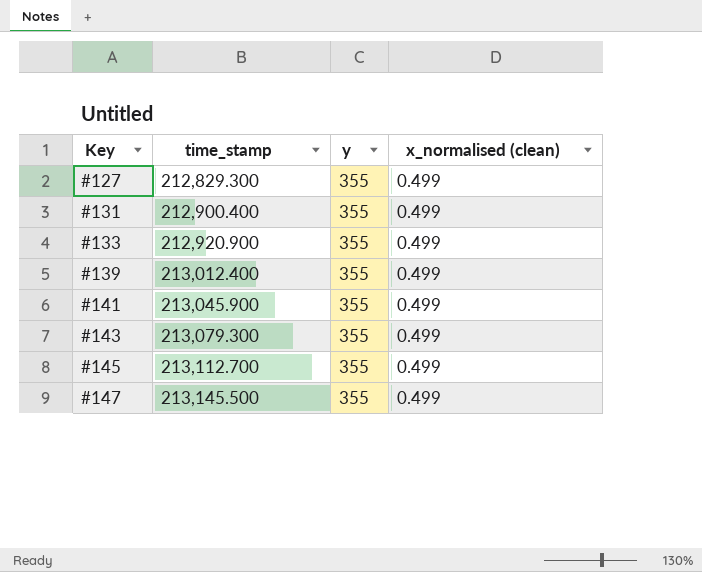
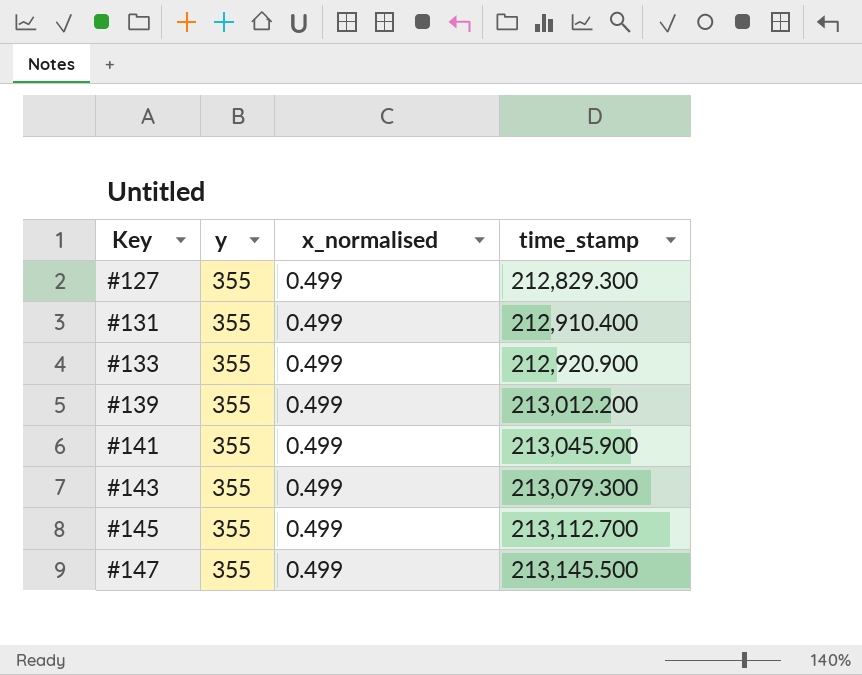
column name: x_normalised (clean) -> x_normalised
column time_stamp | position: 2 -> 4
#131 | time_stamp: 212,900.400 -> 212,910.400
#139 | time_stamp: 213,012.400 -> 213,012.200

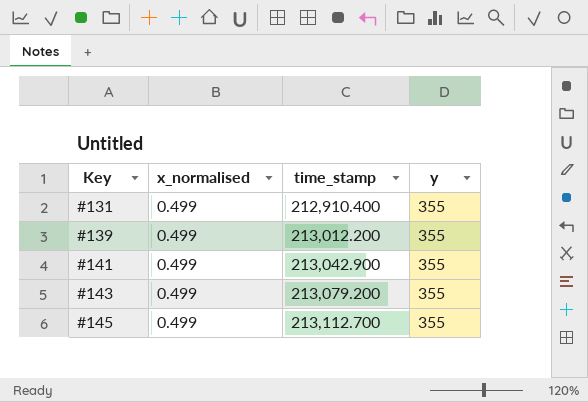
column y | position: 2 -> 4
row #127: 355 | 0.499 | 212,829.300 -> none
row #133: 355 | 0.499 | 212,920.900 -> none
row #147: 355 | 0.499 | 213,145.500 -> none
#141 | time_stamp: 213,045.900 -> 213,042.900
#143 | time_stamp: 213,079.300 -> 213,079.200

